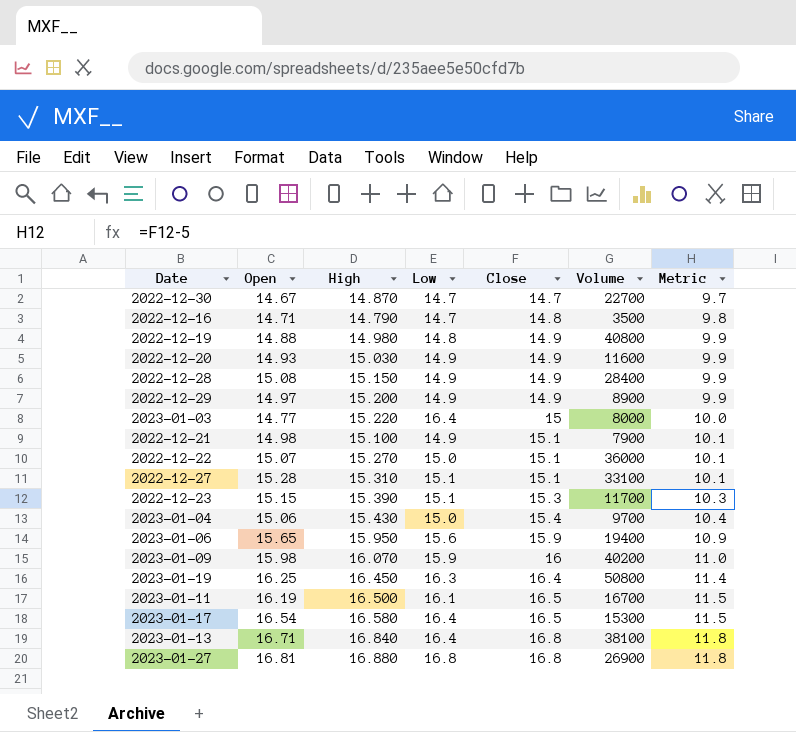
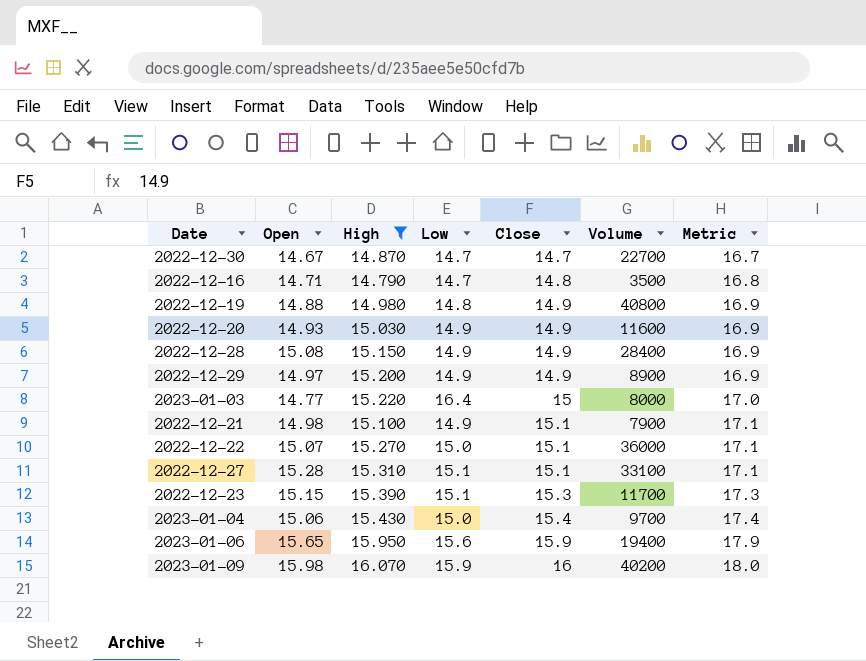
filter: none -> High <= 16.070
column Metric | formula: [Close] - 5 -> [Close] + 2

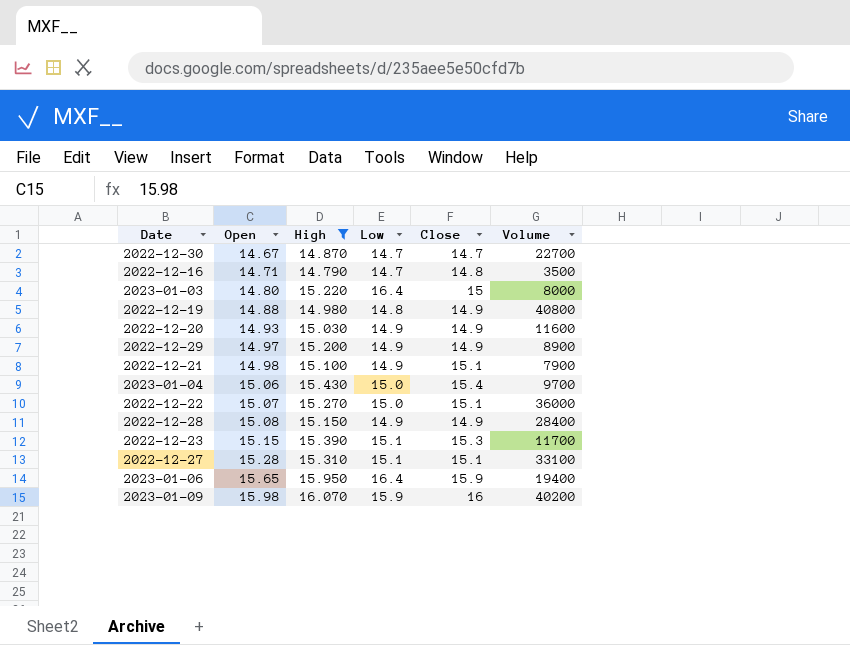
row order: Close ascending -> Open ascending
column Metric | formula: [Close] + 2 -> none
2023-01-03 | Open: 14.77 -> 14.80
2023-01-06 | Low: 15.6 -> 16.4

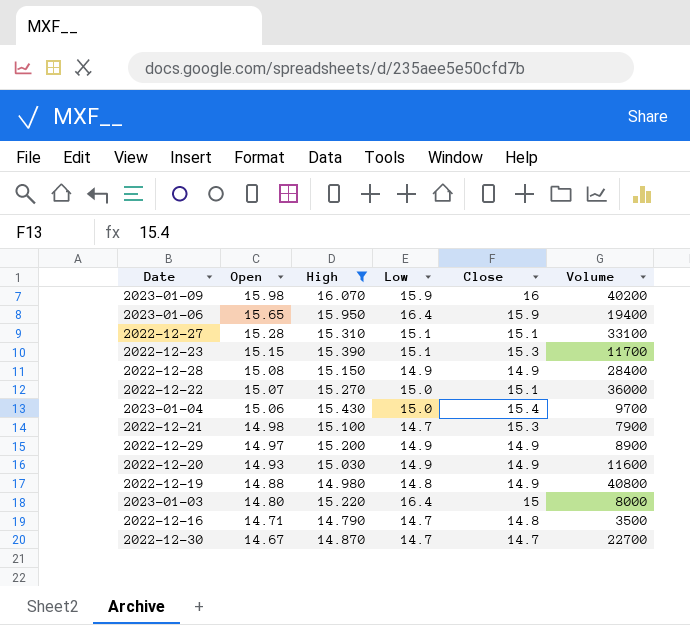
row order: Open ascending -> Open descending
2022-12-21 | Low: 14.9 -> 14.7
2022-12-21 | Close: 15.1 -> 15.3

